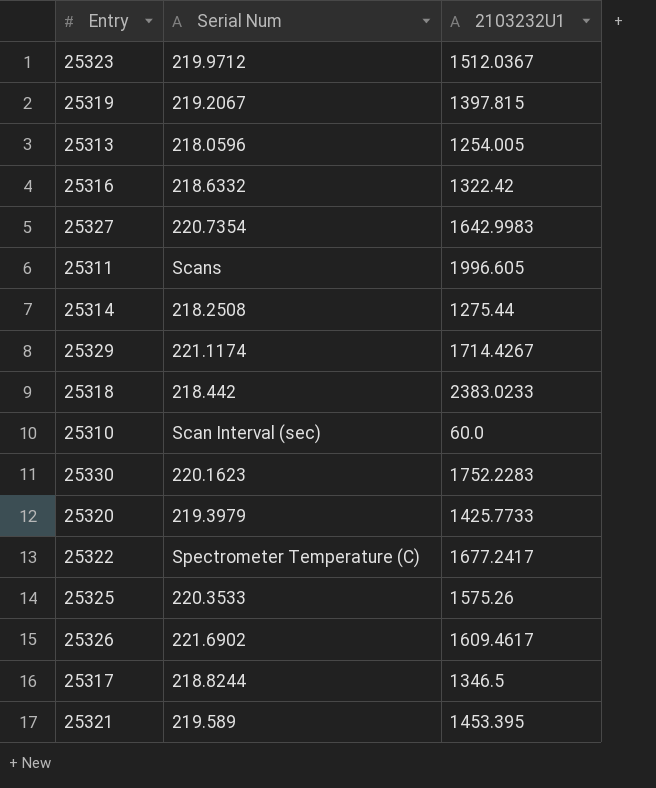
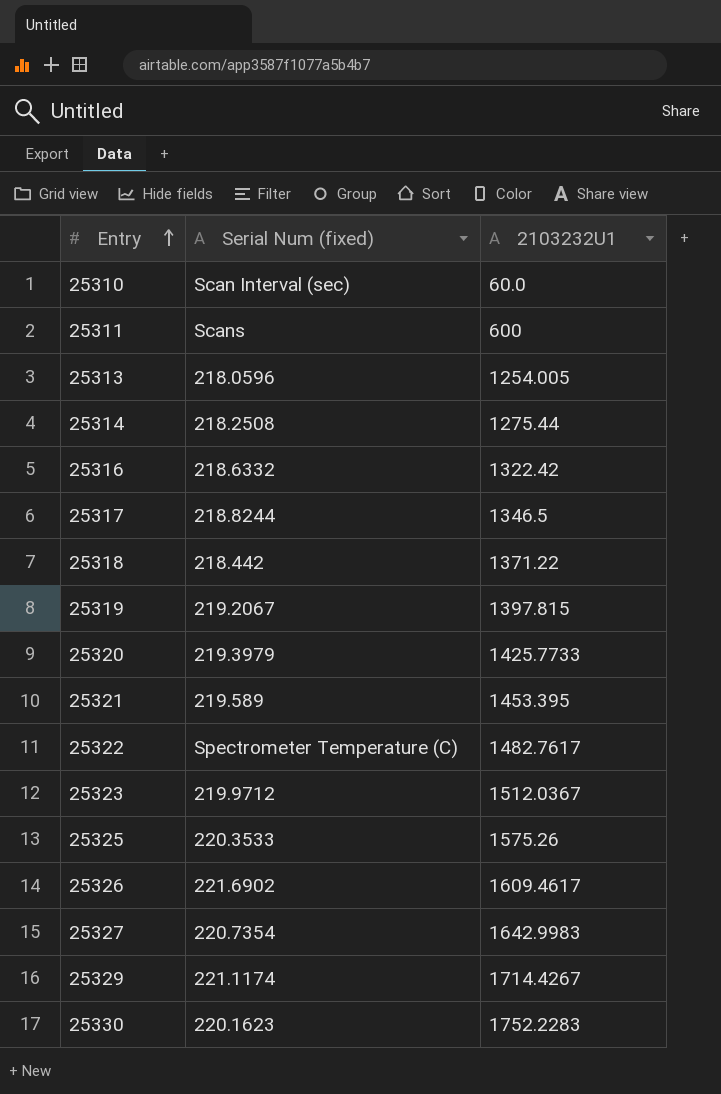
row order: none -> Entry ascending
column name: Serial Num -> Serial Num (fixed)
25311 | 2103232U1: 1996.605 -> 600
25318 | 2103232U1: 2383.0233 -> 1371.22
25322 | 2103232U1: 1677.2417 -> 1482.7617

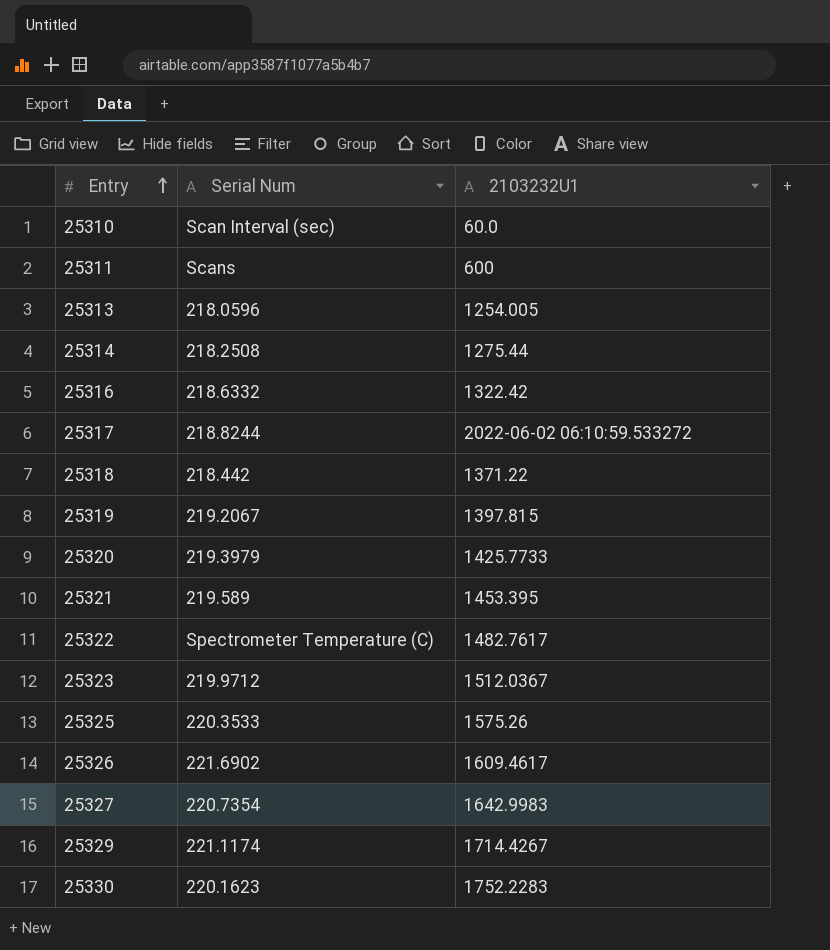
column name: Serial Num (fixed) -> Serial Num
25317 | 2103232U1: 1346.5 -> 2022-06-02 06:10:59.533272

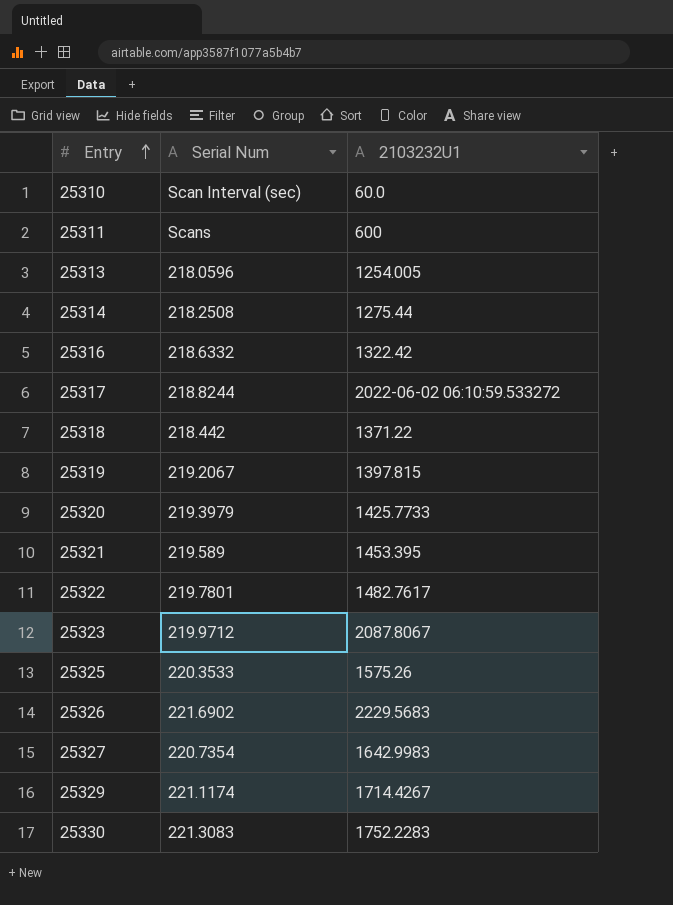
25322 | Serial Num: Spectrometer Temperature (C) -> 219.7801
25323 | 2103232U1: 1512.0367 -> 2087.8067
25326 | 2103232U1: 1609.4617 -> 2229.5683
25330 | Serial Num: 220.1623 -> 221.3083

